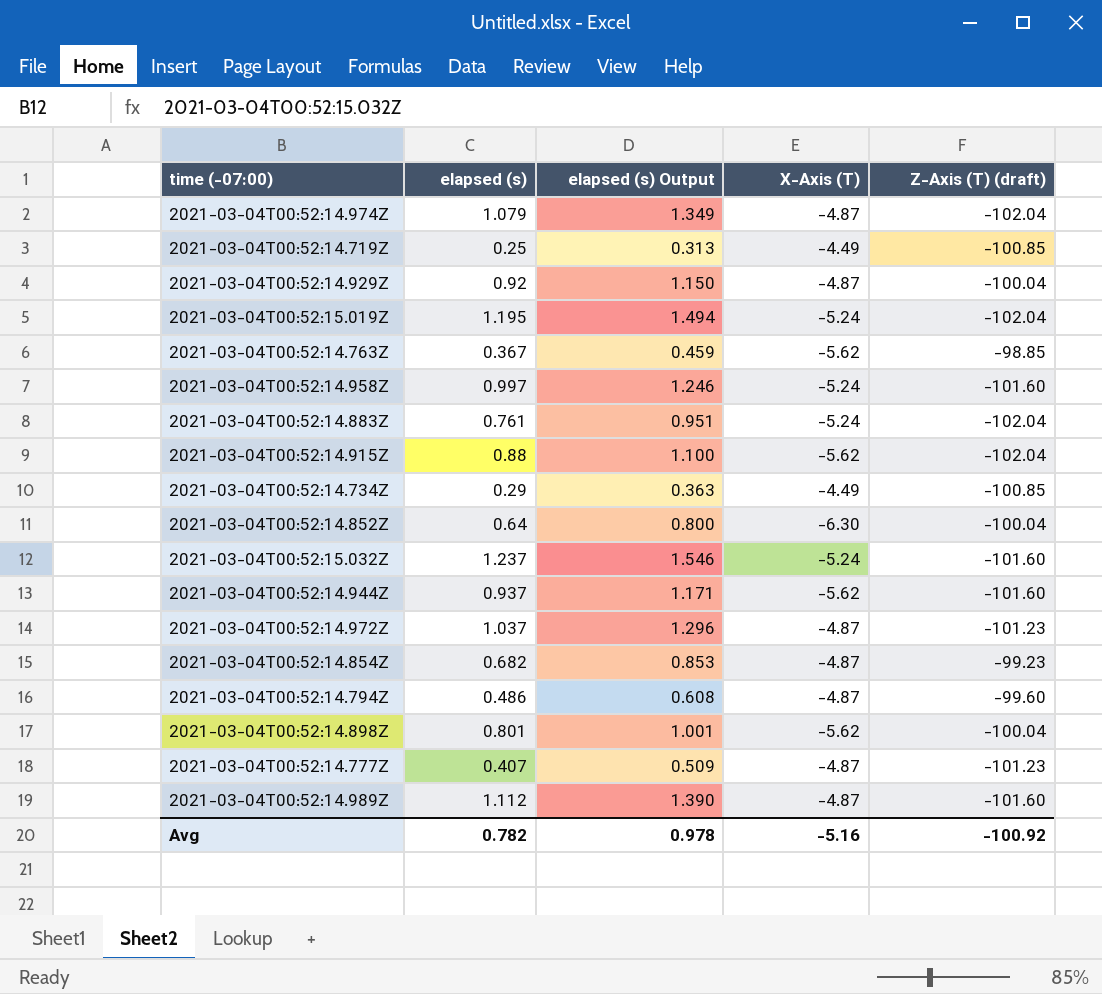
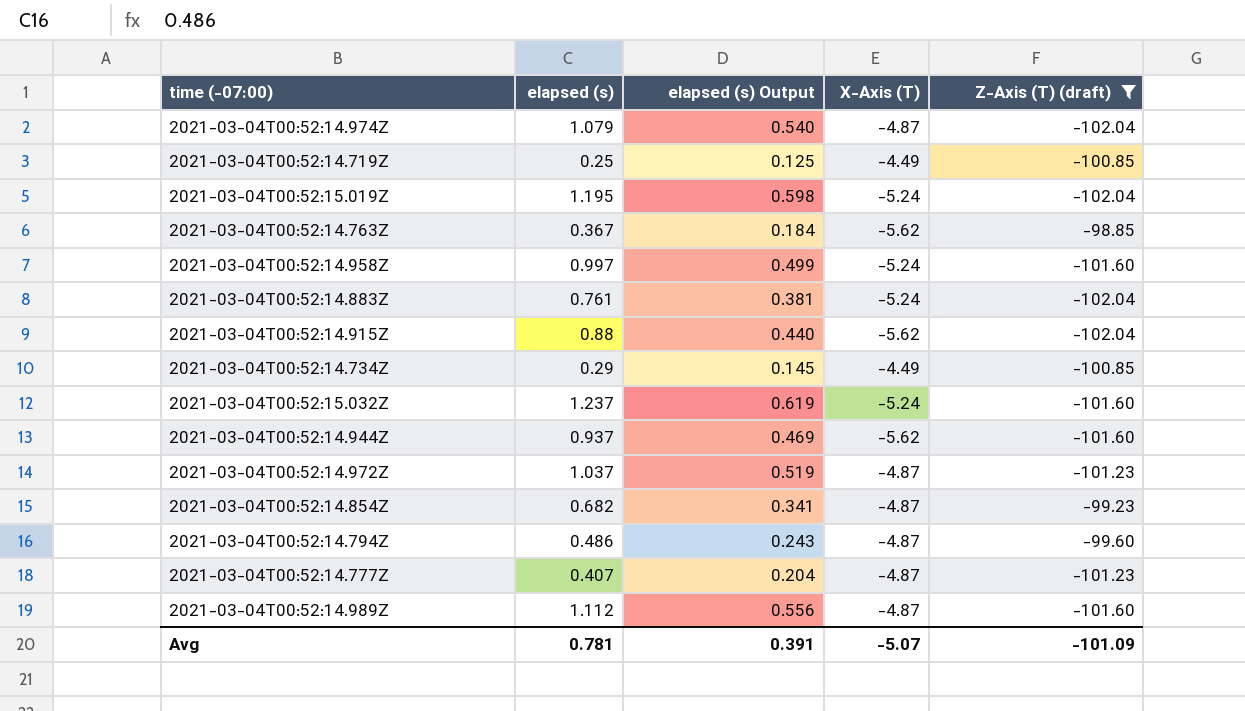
filter: none -> Z-Axis (T) (draft) != -100.04
column elapsed (s) Output | formula: [elapsed (s)] * 1.25 -> [elapsed (s)] * 0.5
Avg | elapsed (s): 0.782 -> 0.781
Avg | elapsed (s) Output: 0.978 -> 0.391
Avg | X-Axis (T): -5.16 -> -5.07
Avg | Z-Axis (T) (draft): -100.92 -> -101.09

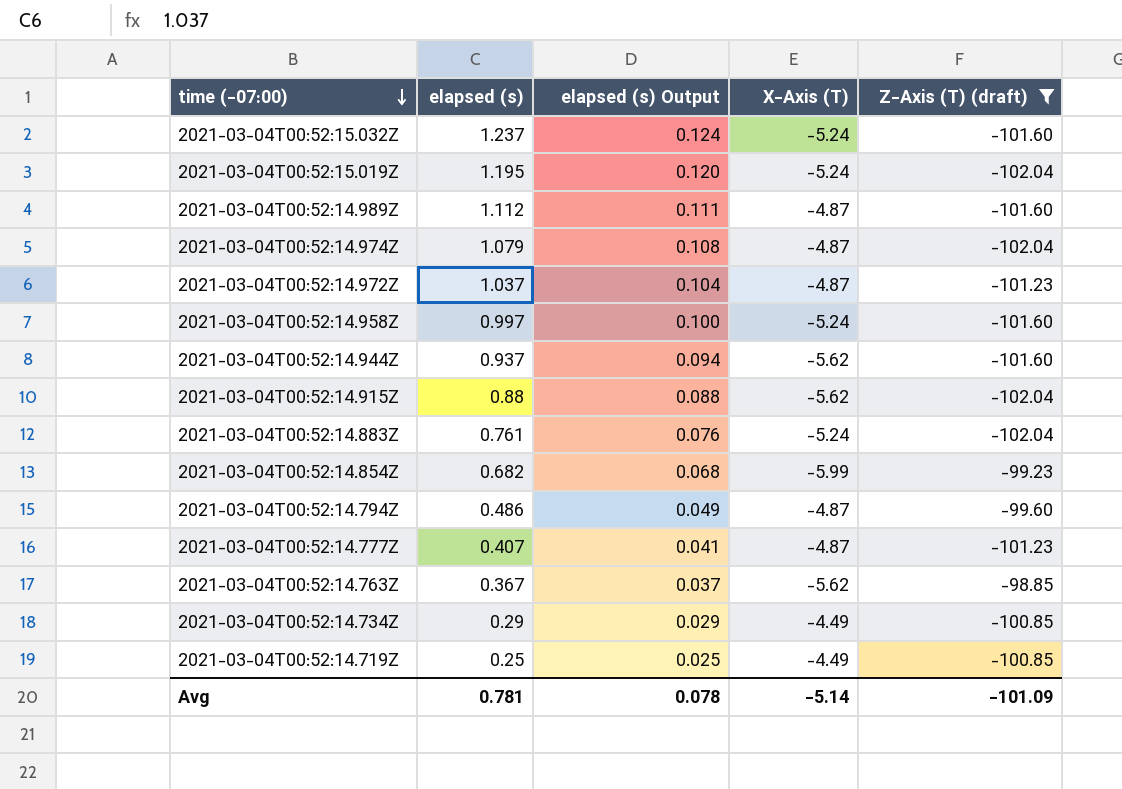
row order: none -> time (-07:00) descending
column elapsed (s) Output | formula: [elapsed (s)] * 0.5 -> [elapsed (s)] * 0.1
2021-03-04T00:52:14.854Z | X-Axis (T): -4.87 -> -5.99
Avg | elapsed (s) Output: 0.391 -> 0.078
Avg | X-Axis (T): -5.07 -> -5.14

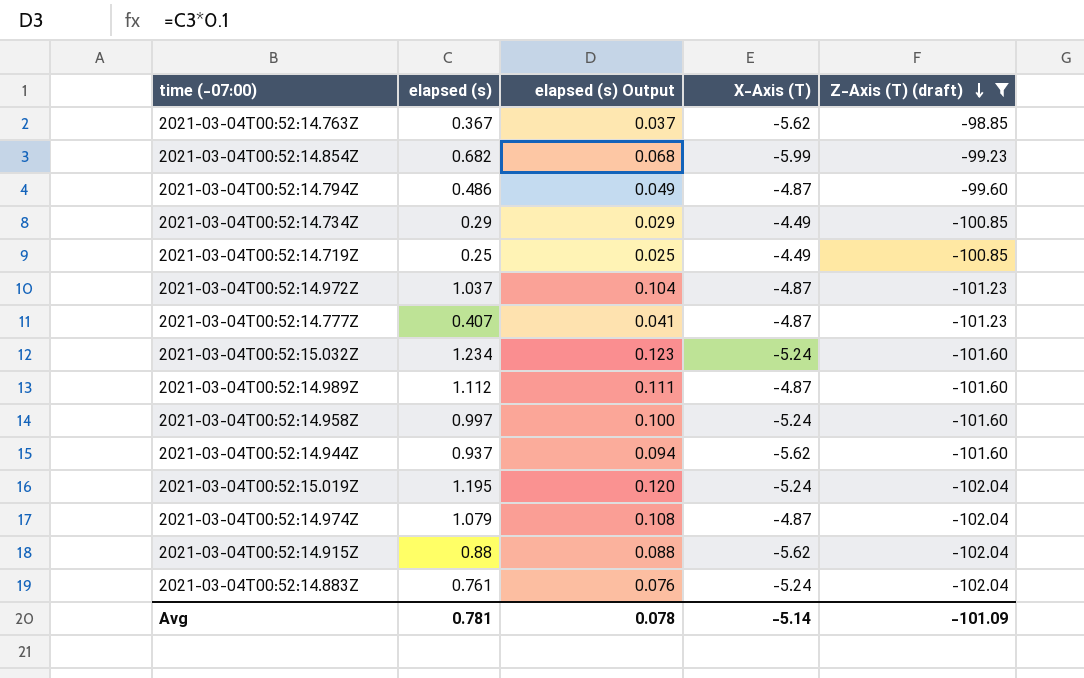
row order: time (-07:00) descending -> Z-Axis (T) (draft) descending
2021-03-04T00:52:15.032Z | elapsed (s): 1.237 -> 1.234
2021-03-04T00:52:15.032Z | elapsed (s) Output: 0.124 -> 0.123

